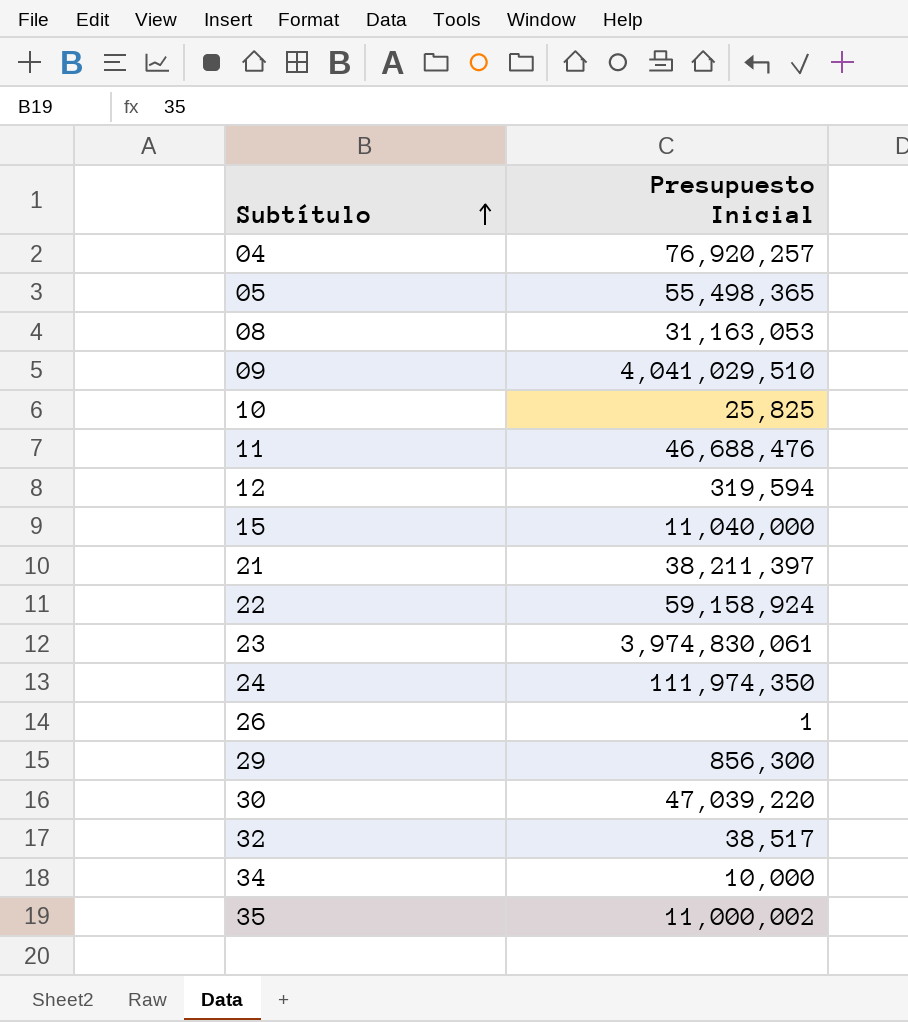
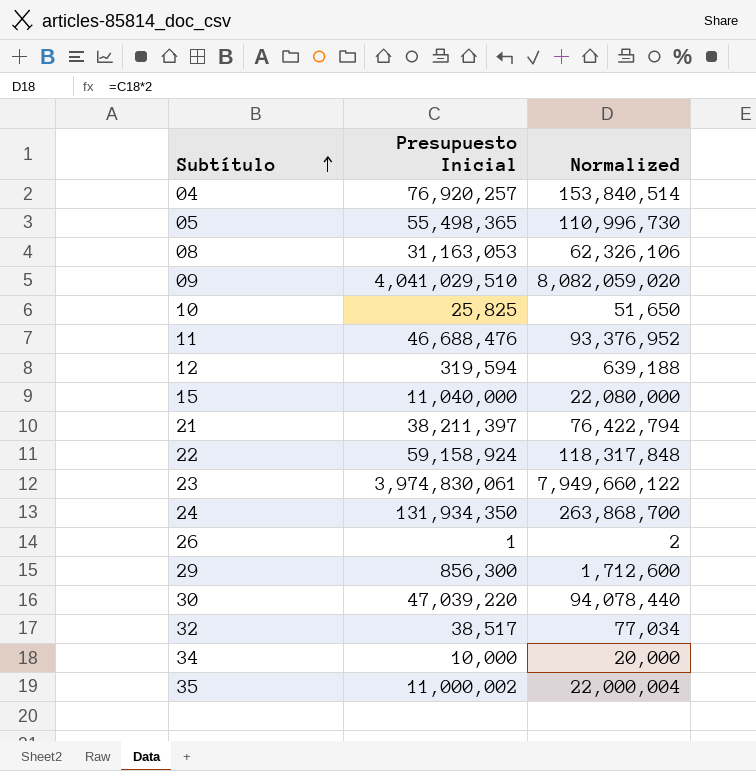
column Normalized | formula: none -> [Presupuesto Inicial] * 2
24 | Presupuesto Inicial: 111,974,350 -> 131,934,350

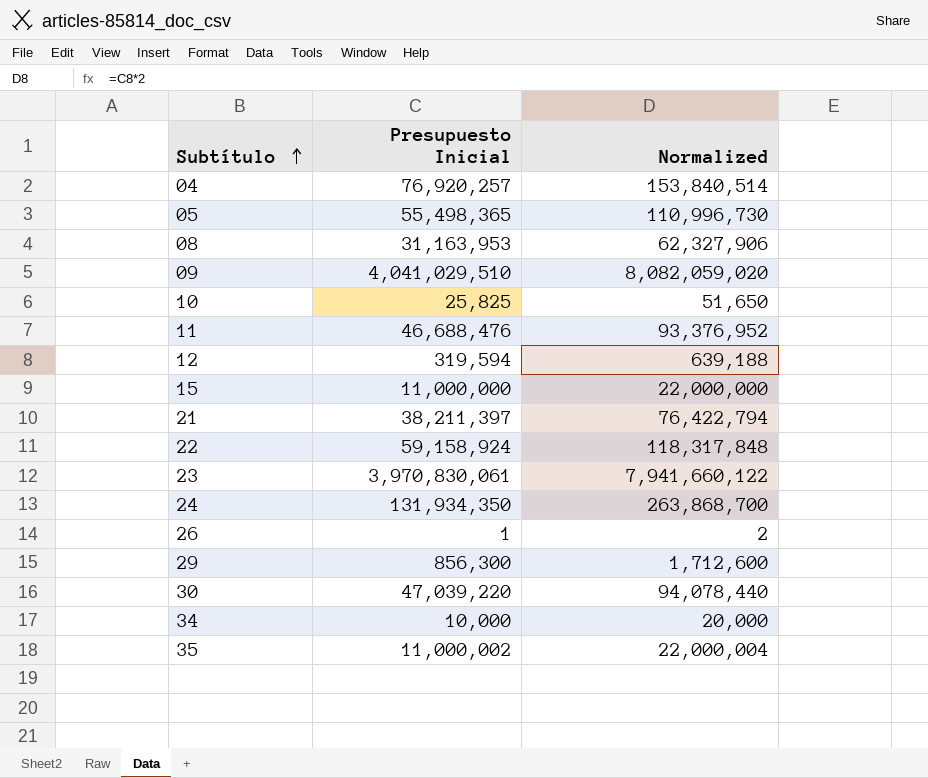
row 32: 38,517 | 77,034 -> none
08 | Presupuesto Inicial: 31,163,053 -> 31,163,953
08 | Normalized: 62,326,106 -> 62,327,906
15 | Presupuesto Inicial: 11,040,000 -> 11,000,000
15 | Normalized: 22,080,000 -> 22,000,000
23 | Presupuesto Inicial: 3,974,830,061 -> 3,970,830,061
23 | Normalized: 7,949,660,122 -> 7,941,660,122

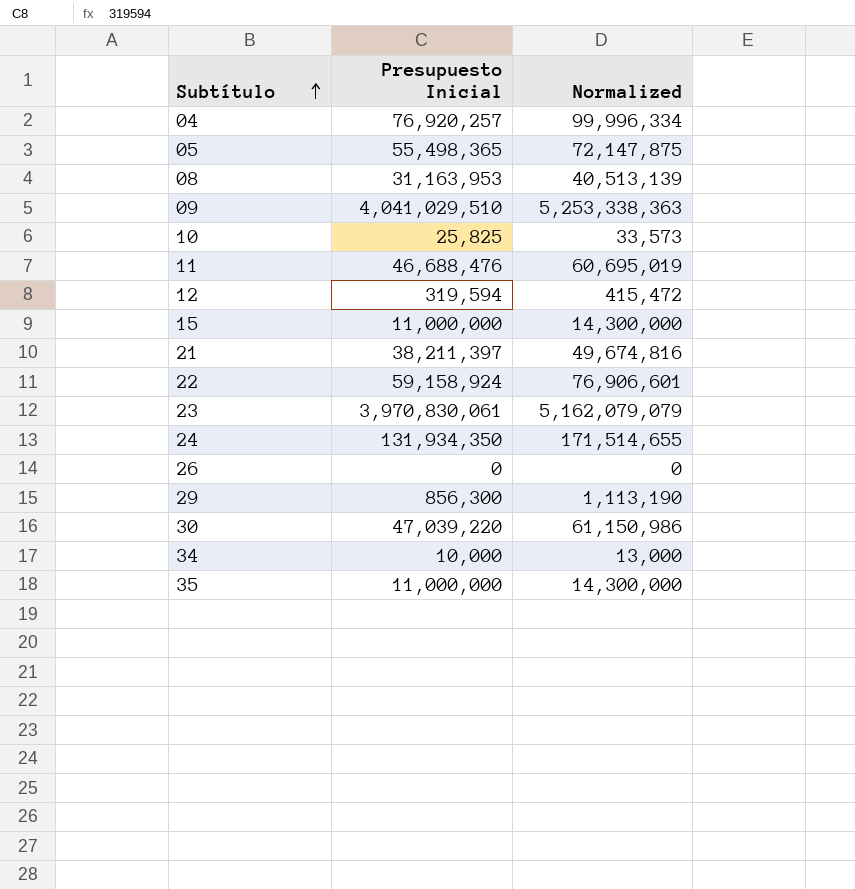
column Normalized | formula: [Presupuesto Inicial] * 2 -> [Presupuesto Inicial] * 1.3
26 | Presupuesto Inicial: 1 -> 0
35 | Presupuesto Inicial: 11,000,002 -> 11,000,000

